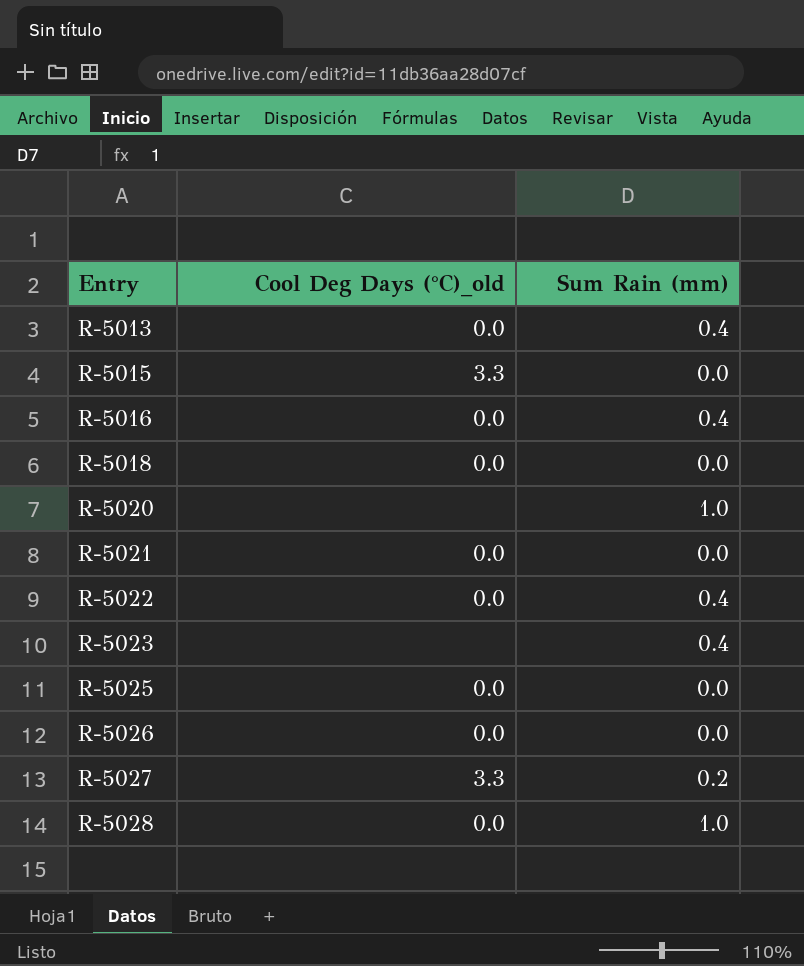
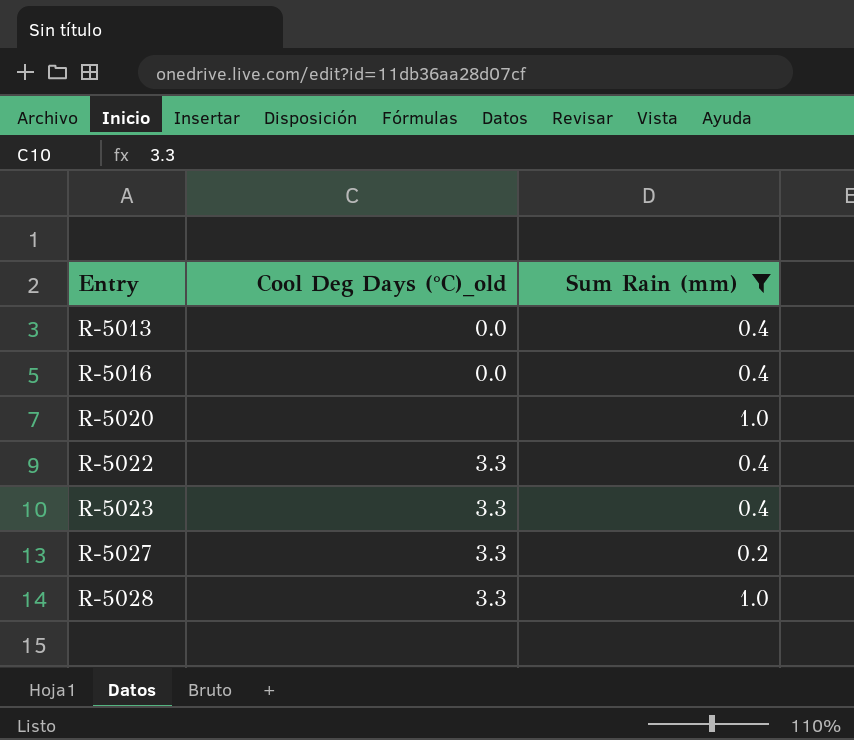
filter: none -> Sum Rain (mm) != 0.0
R-5022 | Cool Deg Days (°C)_old: 0.0 -> 3.3
R-5023 | Cool Deg Days (°C)_old: none -> 3.3
R-5028 | Cool Deg Days (°C)_old: 0.0 -> 3.3

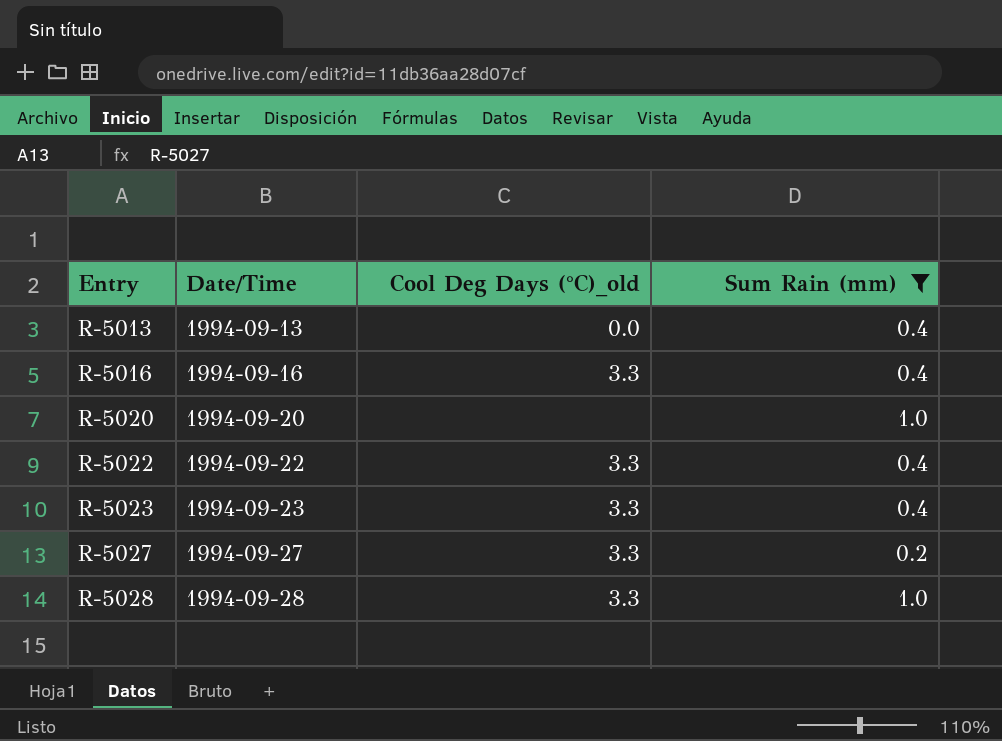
column Date/Time | position: none -> 2
R-5016 | Cool Deg Days (°C)_old: 0.0 -> 3.3

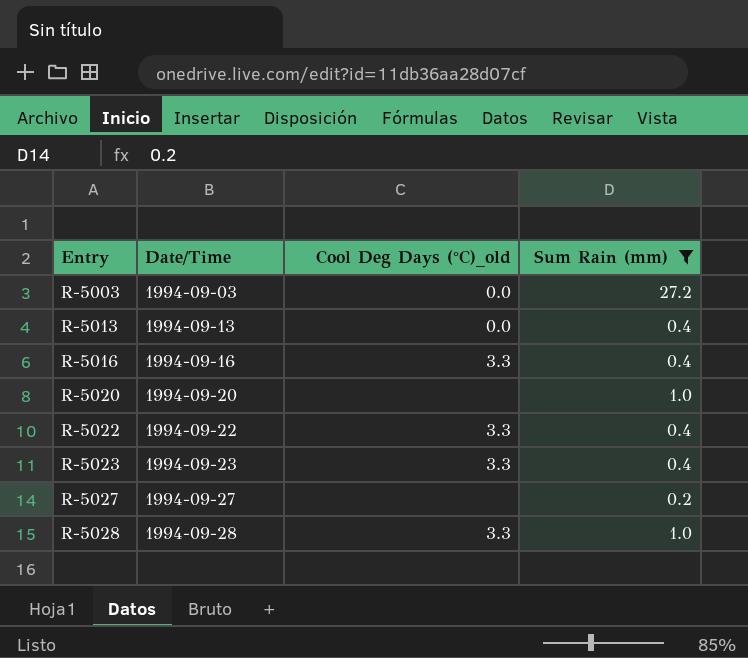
row R-5003: none -> 1994-09-03 | 0.0 | 27.2
R-5027 | Cool Deg Days (°C)_old: 3.3 -> none

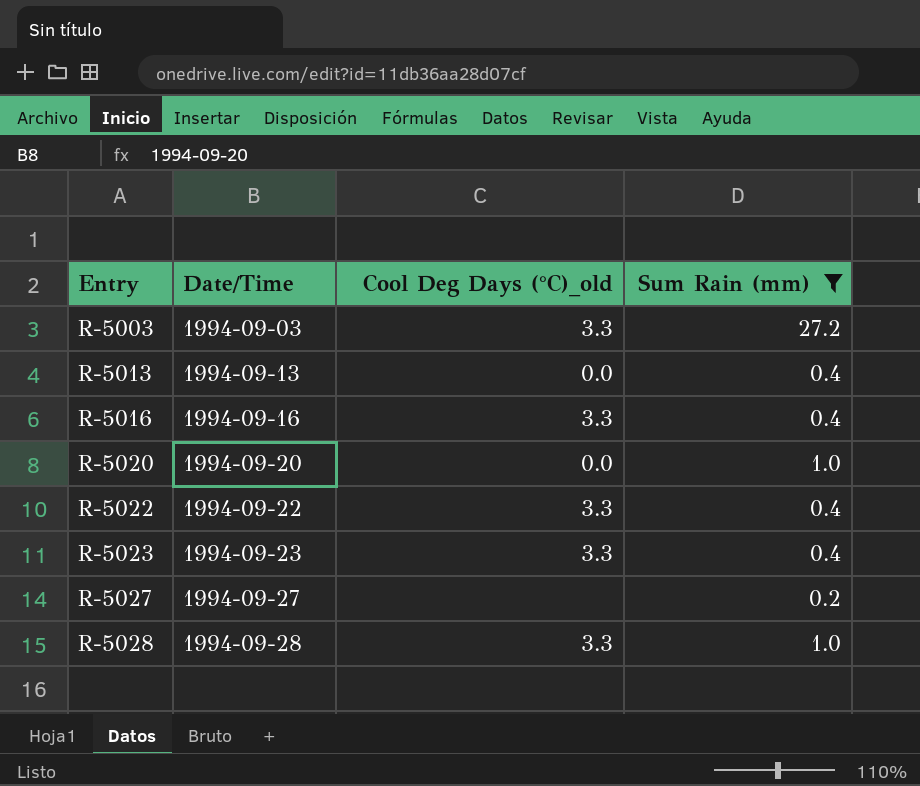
R-5003 | Cool Deg Days (°C)_old: 0.0 -> 3.3
R-5020 | Cool Deg Days (°C)_old: none -> 0.0

